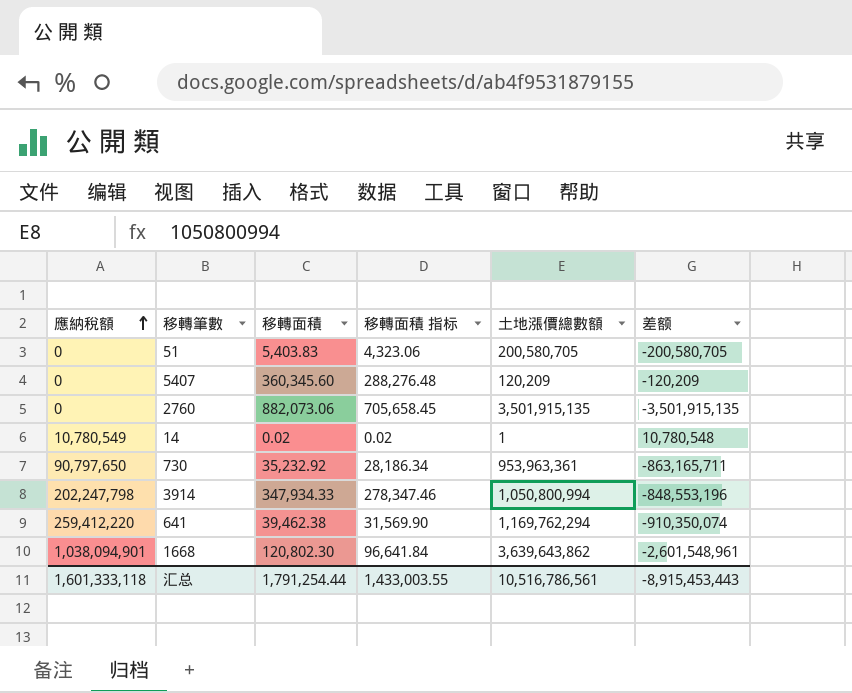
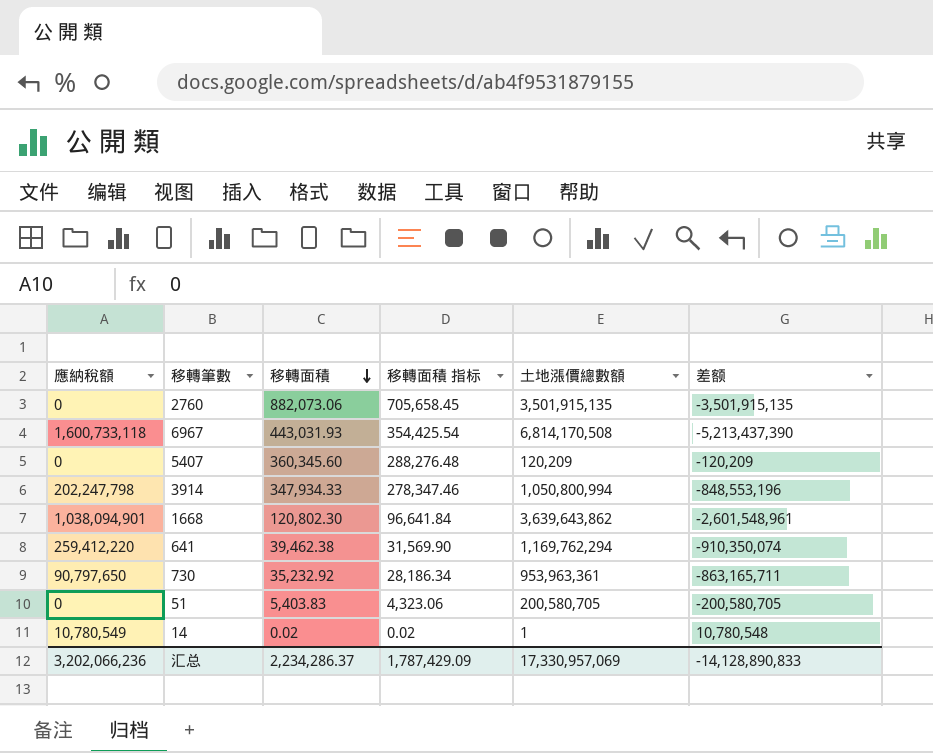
row order: 應納稅額 ascending -> 移轉面積 descending
row 6967: none -> 1,600,733,118 | 443,031.93 | 354,425.54 | 6,814,170,508 | -5,213,437,390
汇总 | 應納稅額: 1,601,333,118 -> 3,202,066,236
汇总 | 移轉面積: 1,791,254.44 -> 2,234,286.37
汇总 | 移轉面積 指标: 1,433,003.55 -> 1,787,429.09
汇总 | 土地漲價總數額: 10,516,786,561 -> 17,330,957,069
汇总 | 差额: -8,915,453,443 -> -14,128,890,833

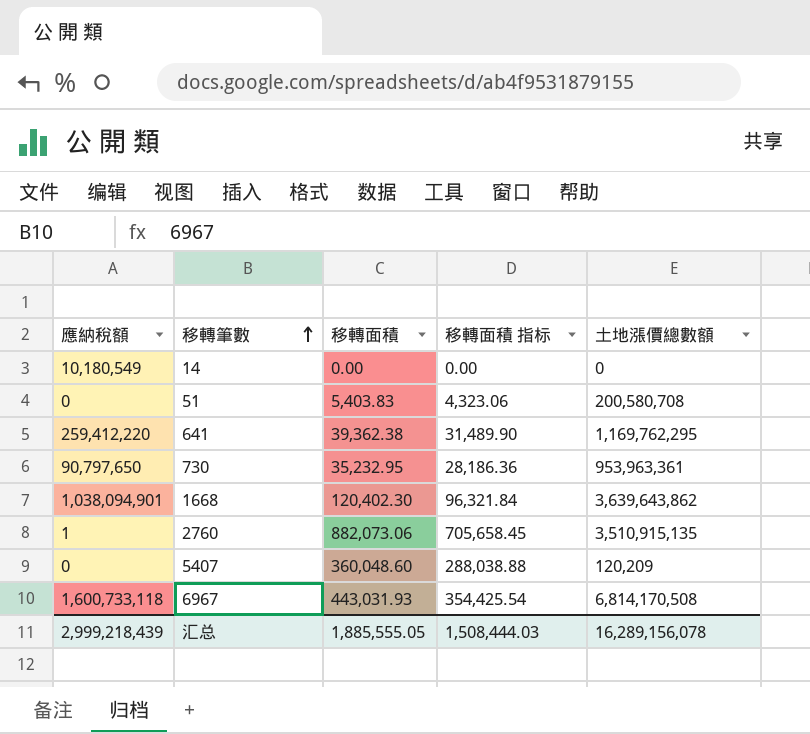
row order: 移轉面積 descending -> 移轉筆數 ascending
column 差额 | formula: [應納稅額] - [土地漲價總數額] -> none
row 3914: 202,247,798 | 347,934.33 | 278,347.46 | 1,050,800,994 | -848,553,196 -> none
14 | 應納稅額: 10,780,549 -> 10,180,549
14 | 移轉面積: 0.02 -> 0.00
14 | 移轉面積 指标: 0.02 -> 0.00
14 | 土地漲價總數額: 1 -> 0
51 | 土地漲價總數額: 200,580,705 -> 200,580,708
641 | 移轉面積: 39,462.38 -> 39,362.38
641 | 移轉面積 指标: 31,569.90 -> 31,489.90
641 | 土地漲價總數額: 1,169,762,294 -> 1,169,762,295
730 | 移轉面積: 35,232.92 -> 35,232.95
730 | 移轉面積 指标: 28,186.34 -> 28,186.36
1668 | 移轉面積: 120,802.30 -> 120,402.30
1668 | 移轉面積 指标: 96,641.84 -> 96,321.84
2760 | 應納稅額: 0 -> 1
2760 | 土地漲價總數額: 3,501,915,135 -> 3,510,915,135
5407 | 移轉面積: 360,345.60 -> 360,048.60
5407 | 移轉面積 指标: 288,276.48 -> 288,038.88
汇总 | 應納稅額: 3,202,066,236 -> 2,999,218,439
汇总 | 移轉面積: 2,234,286.37 -> 1,885,555.05
汇总 | 移轉面積 指标: 1,787,429.09 -> 1,508,444.03
汇总 | 土地漲價總數額: 17,330,957,069 -> 16,289,156,078

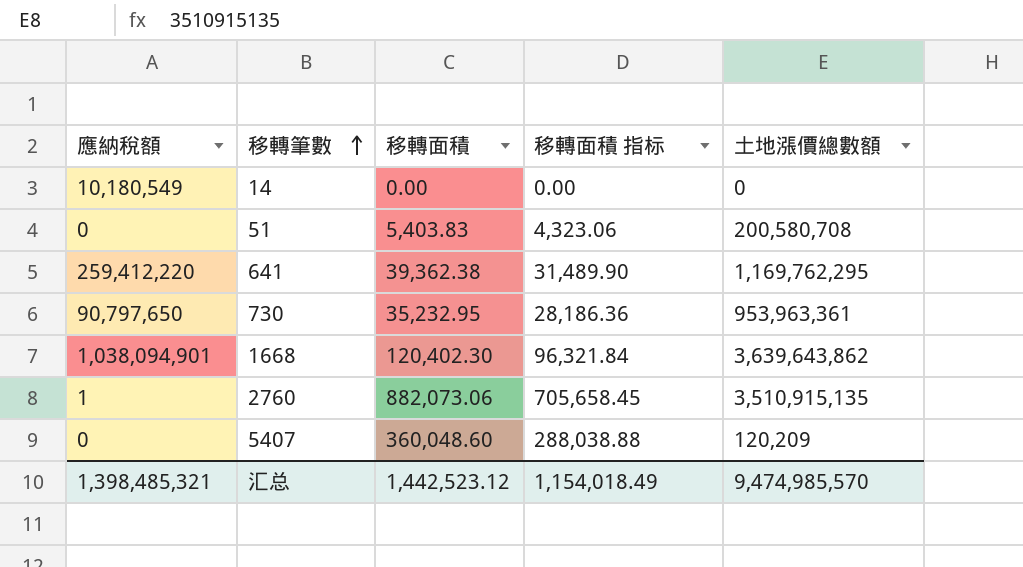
row 6967: 1,600,733,118 | 443,031.93 | 354,425.54 | 6,814,170,508 -> none
汇总 | 應納稅額: 2,999,218,439 -> 1,398,485,321
汇总 | 移轉面積: 1,885,555.05 -> 1,442,523.12
汇总 | 移轉面積 指标: 1,508,444.03 -> 1,154,018.49
汇总 | 土地漲價總數額: 16,289,156,078 -> 9,474,985,570

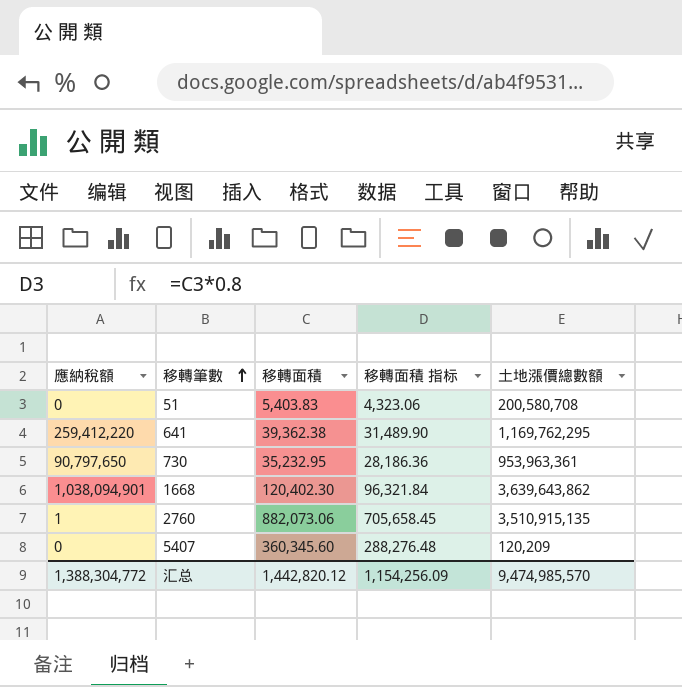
row 14: 10,180,549 | 0.00 | 0.00 | 0 -> none
5407 | 移轉面積: 360,048.60 -> 360,345.60
5407 | 移轉面積 指标: 288,038.88 -> 288,276.48
汇总 | 應納稅額: 1,398,485,321 -> 1,388,304,772
汇总 | 移轉面積: 1,442,523.12 -> 1,442,820.12
汇总 | 移轉面積 指标: 1,154,018.49 -> 1,154,256.09

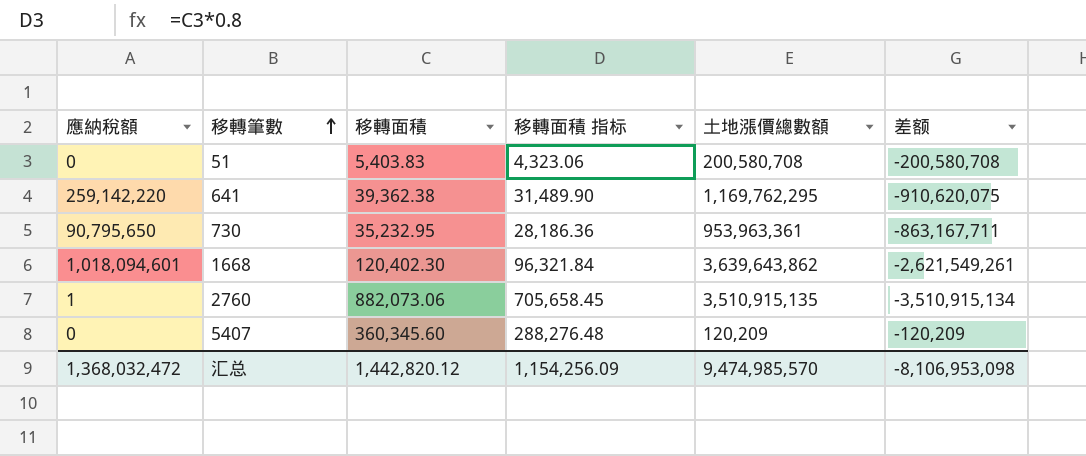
column 差额 | formula: none -> [應納稅額] - [土地漲價總數額]
641 | 應納稅額: 259,412,220 -> 259,142,220
730 | 應納稅額: 90,797,650 -> 90,795,650
1668 | 應納稅額: 1,038,094,901 -> 1,018,094,601
汇总 | 應納稅額: 1,388,304,772 -> 1,368,032,472

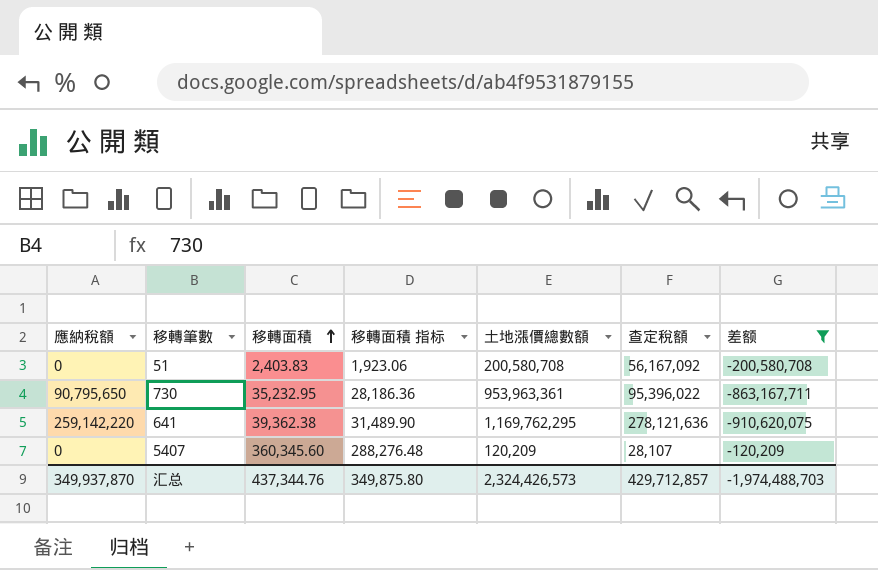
filter: none -> 差额 >= -910,620,075
row order: 移轉筆數 ascending -> 移轉面積 ascending
column 查定稅額 | position: none -> 6
51 | 移轉面積: 5,403.83 -> 2,403.83
51 | 移轉面積 指标: 4,323.06 -> 1,923.06
汇总 | 應納稅額: 1,368,032,472 -> 349,937,870
汇总 | 移轉面積: 1,442,820.12 -> 437,344.76
汇总 | 移轉面積 指标: 1,154,256.09 -> 349,875.80
汇总 | 土地漲價總數額: 9,474,985,570 -> 2,324,426,573
汇总 | 差额: -8,106,953,098 -> -1,974,488,703

